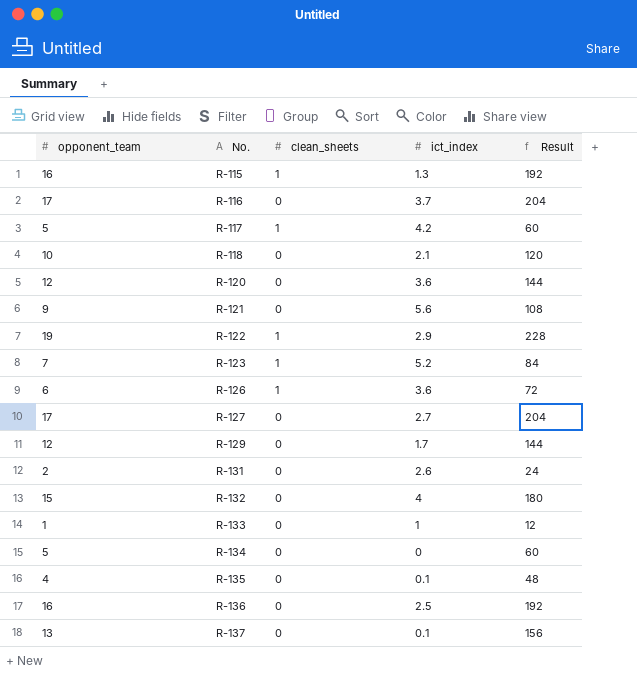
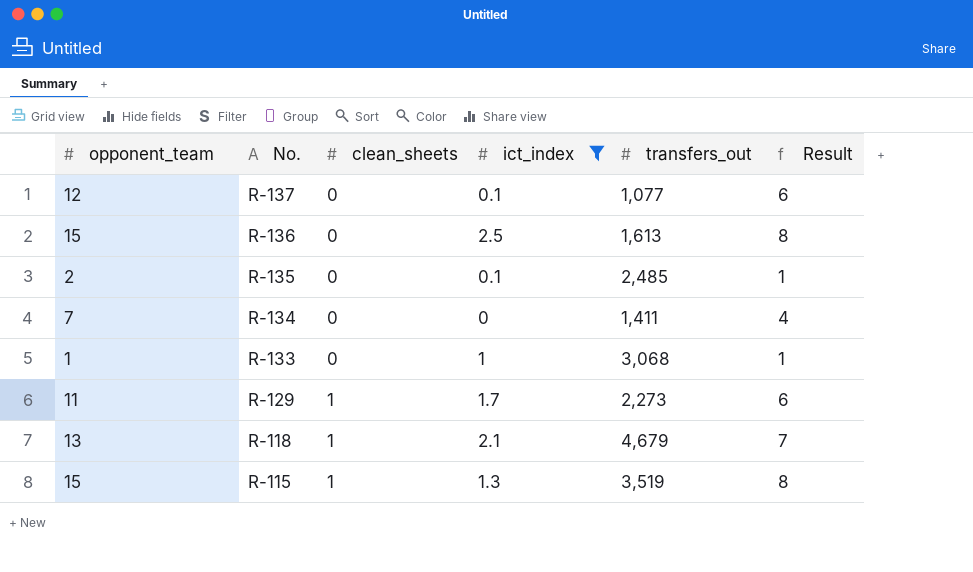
filter: none -> ict_index <= 2.5
row order: No. ascending -> No. descending
column transfers_out | position: none -> 5
column Result | formula: [opponent_team] * 12 -> [opponent_team] * 0.5
R-137 | opponent_team: 13 -> 12
R-136 | opponent_team: 16 -> 15
R-135 | opponent_team: 4 -> 2
R-134 | opponent_team: 5 -> 7
R-129 | opponent_team: 12 -> 11
R-129 | clean_sheets: 0 -> 1
R-118 | opponent_team: 10 -> 13
R-118 | clean_sheets: 0 -> 1
R-115 | opponent_team: 16 -> 15

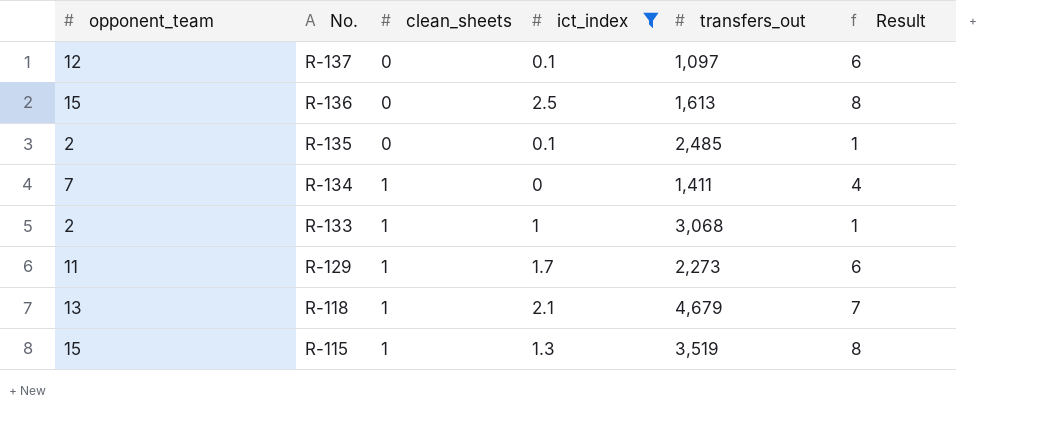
R-137 | transfers_out: 1,077 -> 1,097
R-134 | clean_sheets: 0 -> 1
R-133 | opponent_team: 1 -> 2
R-133 | clean_sheets: 0 -> 1

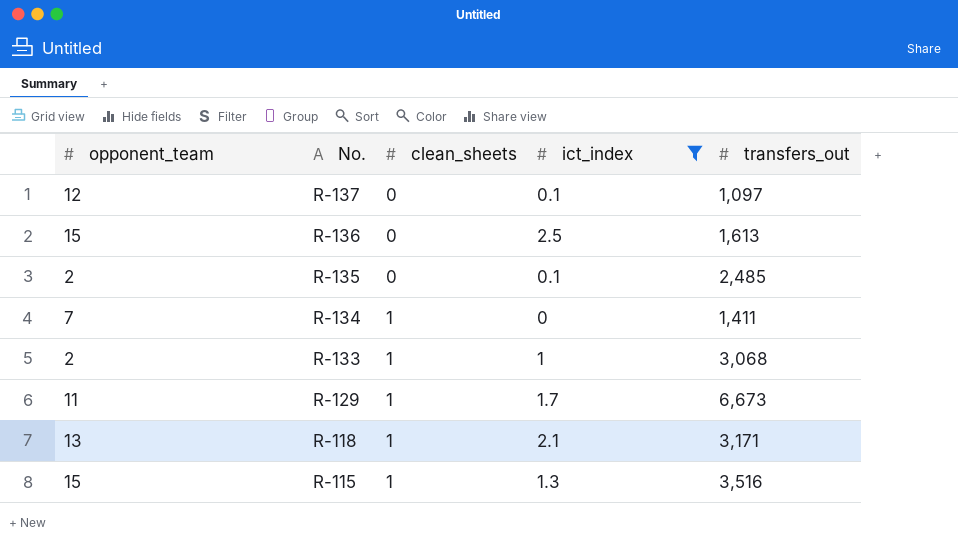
column Result | formula: [opponent_team] * 0.5 -> none
R-129 | transfers_out: 2,273 -> 6,673
R-118 | transfers_out: 4,679 -> 3,171
R-115 | transfers_out: 3,519 -> 3,516

